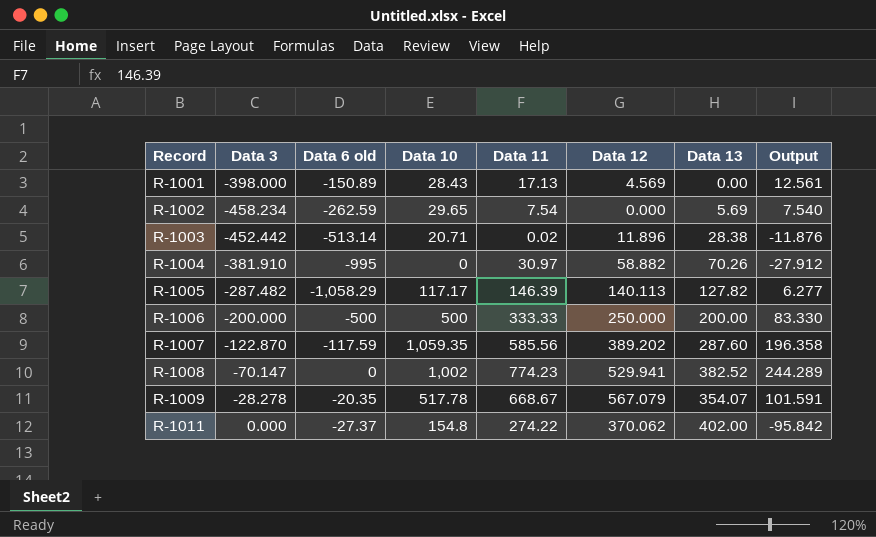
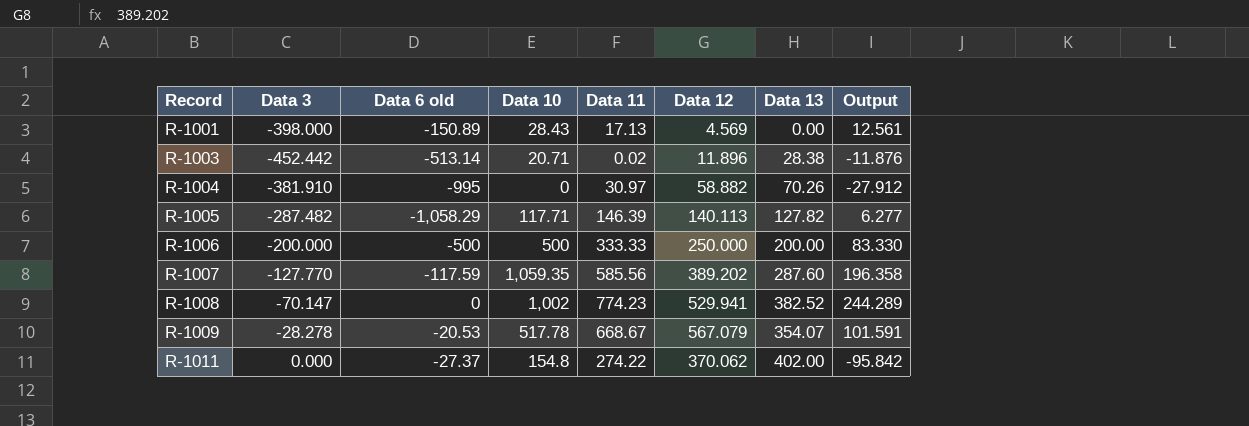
row R-1002: -458.234 | -262.59 | 29.65 | 7.54 | 0.000 | 5.69 | 7.540 -> none
R-1005 | Data 10: 117.17 -> 117.71
R-1007 | Data 3: -122.870 -> -127.770
R-1009 | Data 6 old: -20.35 -> -20.53

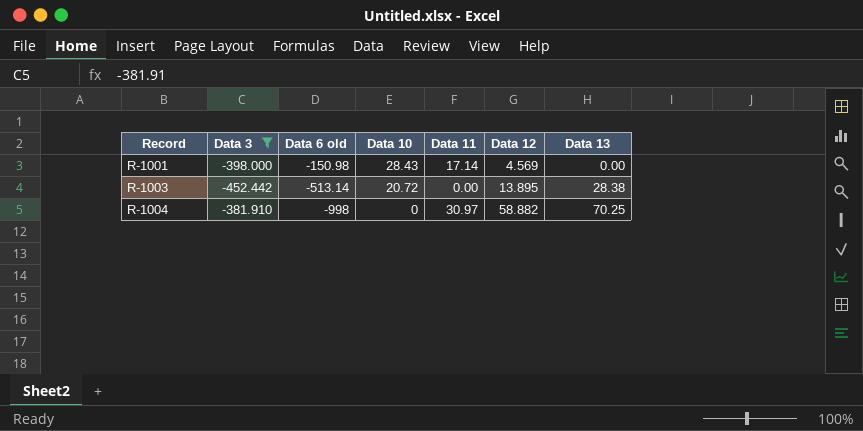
filter: none -> Data 3 <= -381.910
column Output | formula: [Data 11] - [Data 12] -> none
R-1001 | Data 6 old: -150.89 -> -150.98
R-1001 | Data 11: 17.13 -> 17.14
R-1003 | Data 10: 20.71 -> 20.72
R-1003 | Data 11: 0.02 -> 0.00
R-1003 | Data 12: 11.896 -> 13.895
R-1004 | Data 6 old: -995 -> -998
R-1004 | Data 13: 70.26 -> 70.25

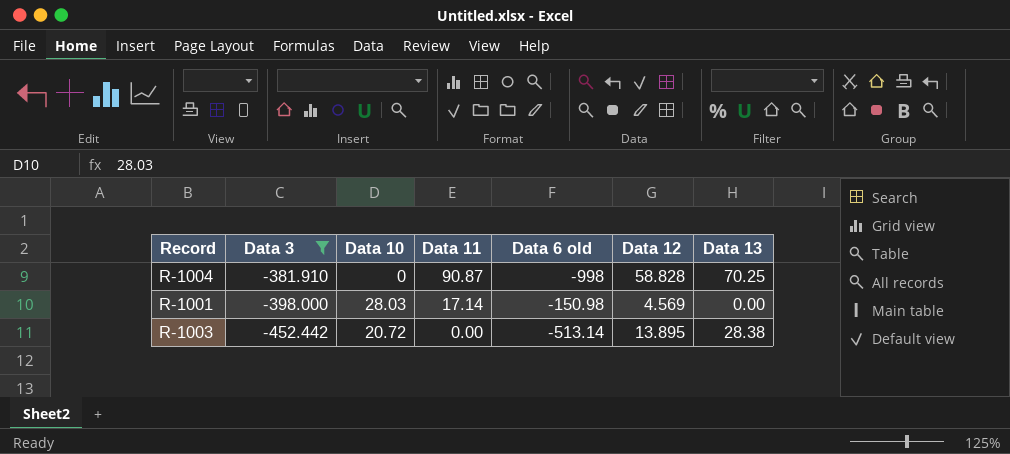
row order: Record ascending -> Data 3 descending
column Data 6 old | position: 3 -> 5
R-1004 | Data 11: 30.97 -> 90.87
R-1004 | Data 12: 58.882 -> 58.828
R-1001 | Data 10: 28.43 -> 28.03

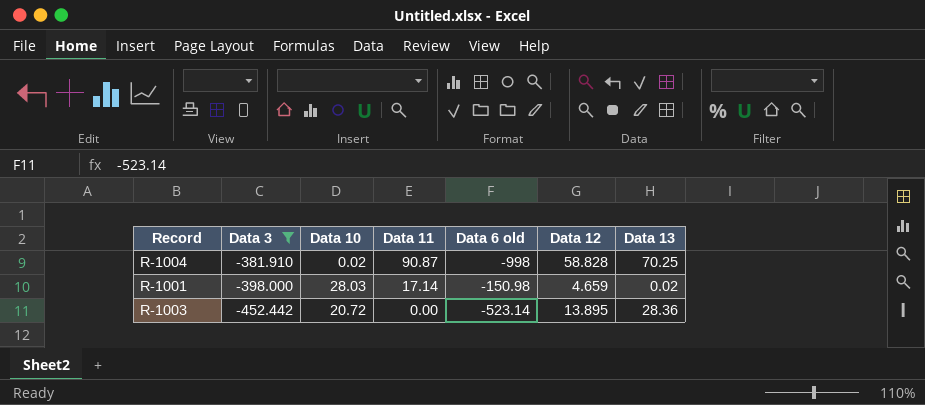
R-1004 | Data 10: 0 -> 0.02
R-1001 | Data 12: 4.569 -> 4.659
R-1001 | Data 13: 0.00 -> 0.02
R-1003 | Data 6 old: -513.14 -> -523.14
R-1003 | Data 13: 28.38 -> 28.36

